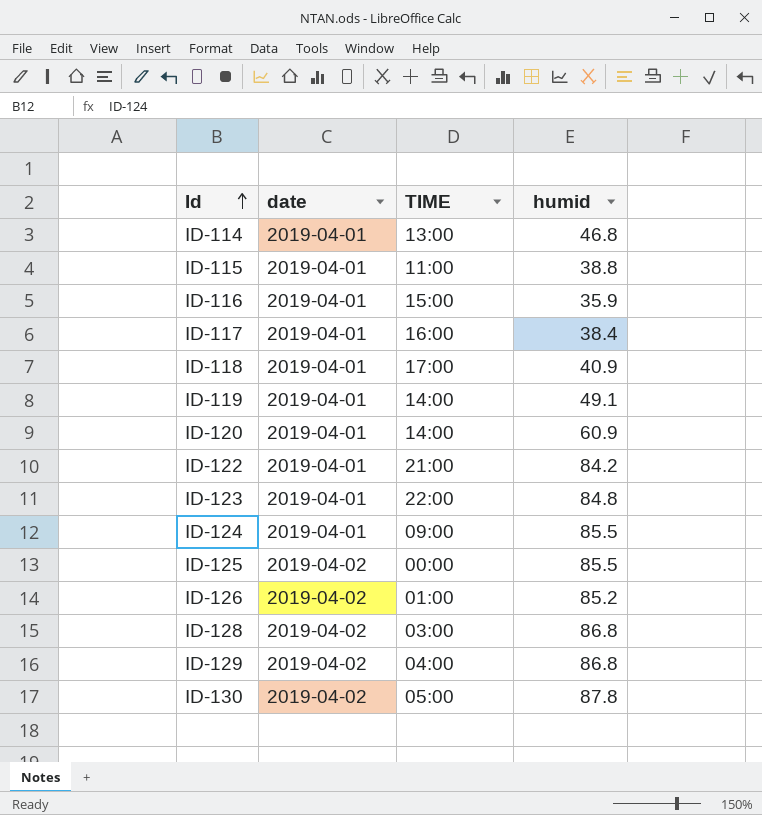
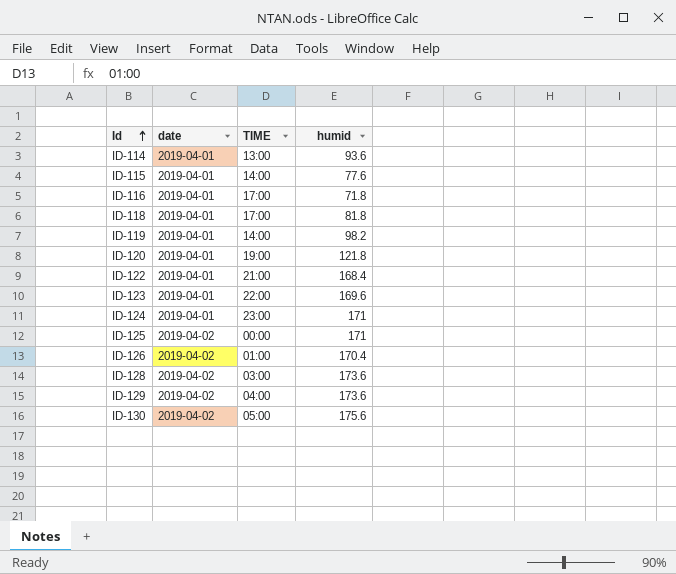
row ID-117: 2019-04-01 | 16:00 | 38.4 -> none
ID-114 | humid: 46.8 -> 93.6
ID-115 | TIME: 11:00 -> 14:00
ID-115 | humid: 38.8 -> 77.6
ID-116 | TIME: 15:00 -> 17:00
ID-116 | humid: 35.9 -> 71.8
ID-118 | humid: 40.9 -> 81.8
ID-119 | humid: 49.1 -> 98.2
ID-120 | TIME: 14:00 -> 19:00
ID-120 | humid: 60.9 -> 121.8
ID-122 | humid: 84.2 -> 168.4
ID-123 | humid: 84.8 -> 169.6
ID-124 | TIME: 09:00 -> 23:00
ID-124 | humid: 85.5 -> 171
ID-125 | humid: 85.5 -> 171
ID-126 | humid: 85.2 -> 170.4
ID-128 | humid: 86.8 -> 173.6
ID-129 | humid: 86.8 -> 173.6
ID-130 | humid: 87.8 -> 175.6

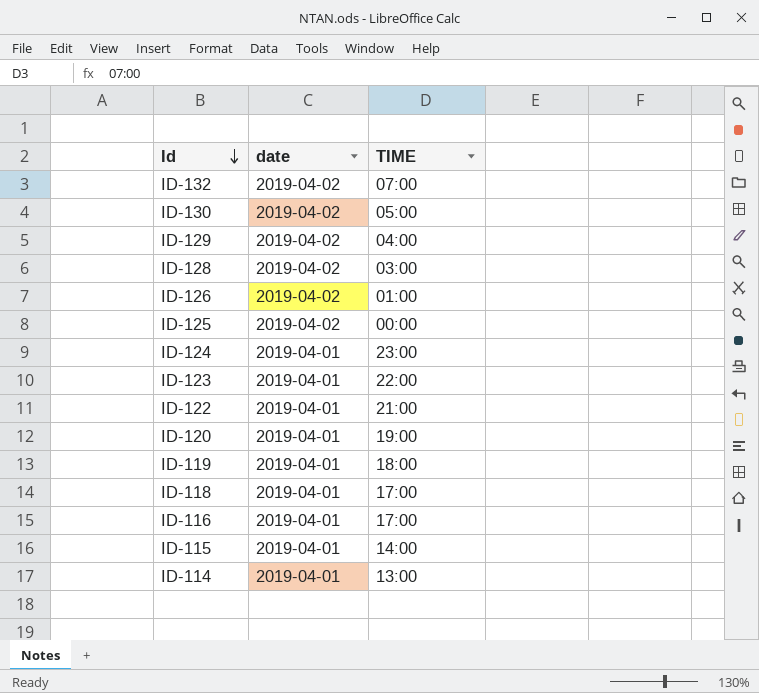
row order: Id ascending -> Id descending
column humid | position: 4 -> none
row ID-132: none -> 2019-04-02 | 07:00
ID-119 | TIME: 14:00 -> 18:00

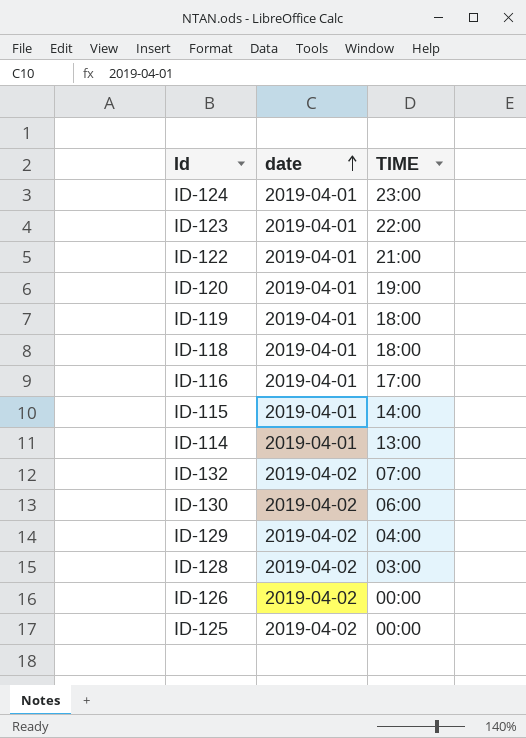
row order: Id descending -> date ascending
ID-118 | TIME: 17:00 -> 18:00
ID-130 | TIME: 05:00 -> 06:00
ID-126 | TIME: 01:00 -> 00:00

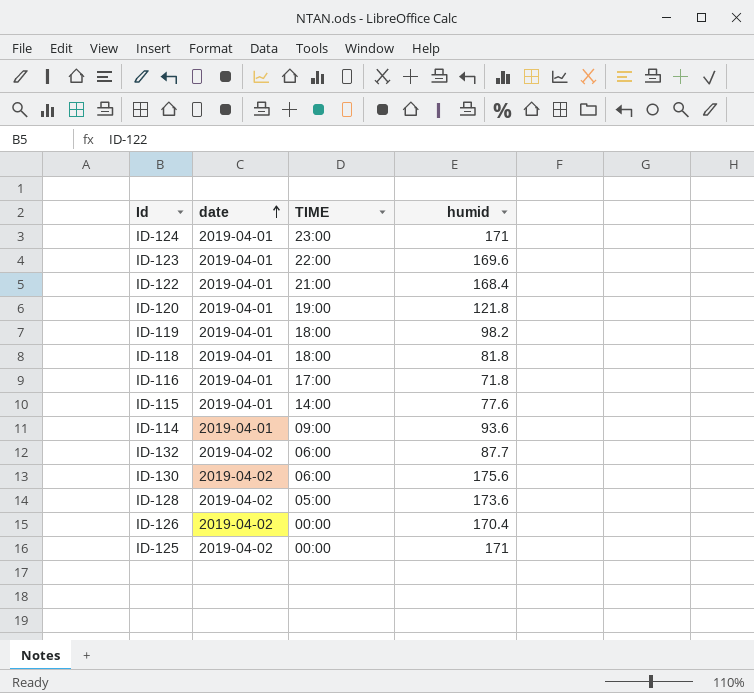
column humid | position: none -> 4
row ID-129: 2019-04-02 | 04:00 -> none
ID-114 | TIME: 13:00 -> 09:00
ID-132 | TIME: 07:00 -> 06:00
ID-128 | TIME: 03:00 -> 05:00

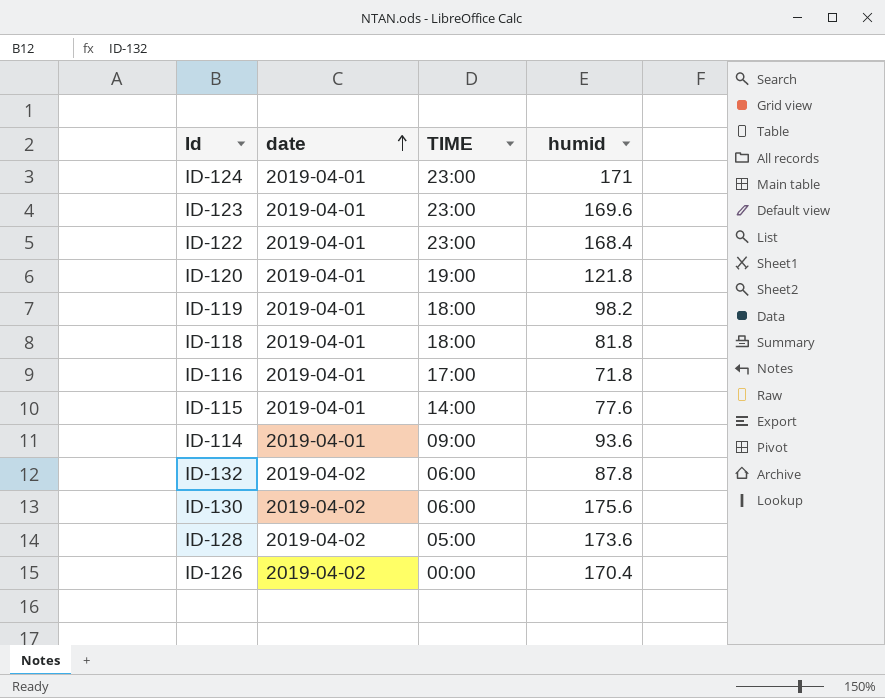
row ID-125: 2019-04-02 | 00:00 | 171 -> none
ID-123 | TIME: 22:00 -> 23:00
ID-122 | TIME: 21:00 -> 23:00
ID-132 | humid: 87.7 -> 87.8

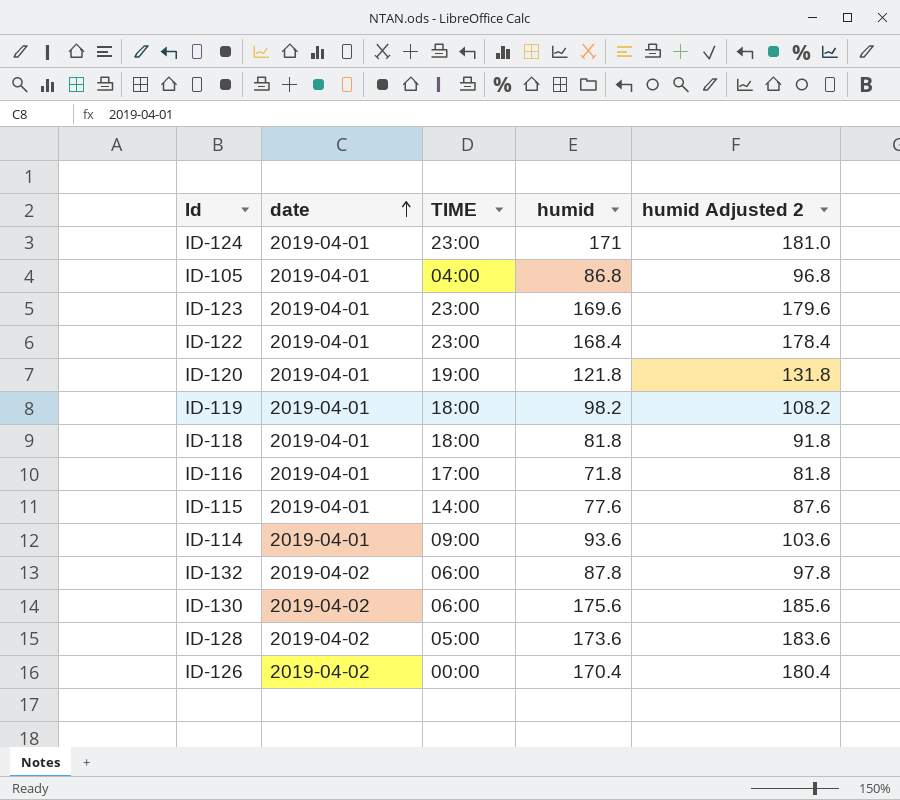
column humid Adjusted 2 | formula: none -> [humid] + 10
row ID-105: none -> 2019-04-01 | 04:00 | 86.8 | 96.8

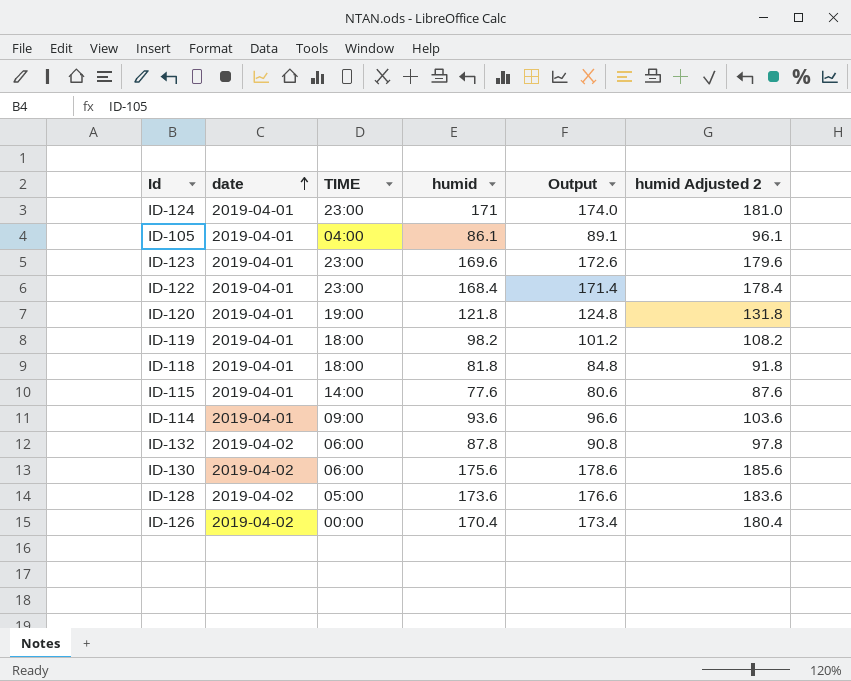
column Output | formula: none -> [humid] + 3
row ID-116: 2019-04-01 | 17:00 | 71.8 | 81.8 -> none
ID-105 | humid: 86.8 -> 86.1
ID-105 | humid Adjusted 2: 96.8 -> 96.1

